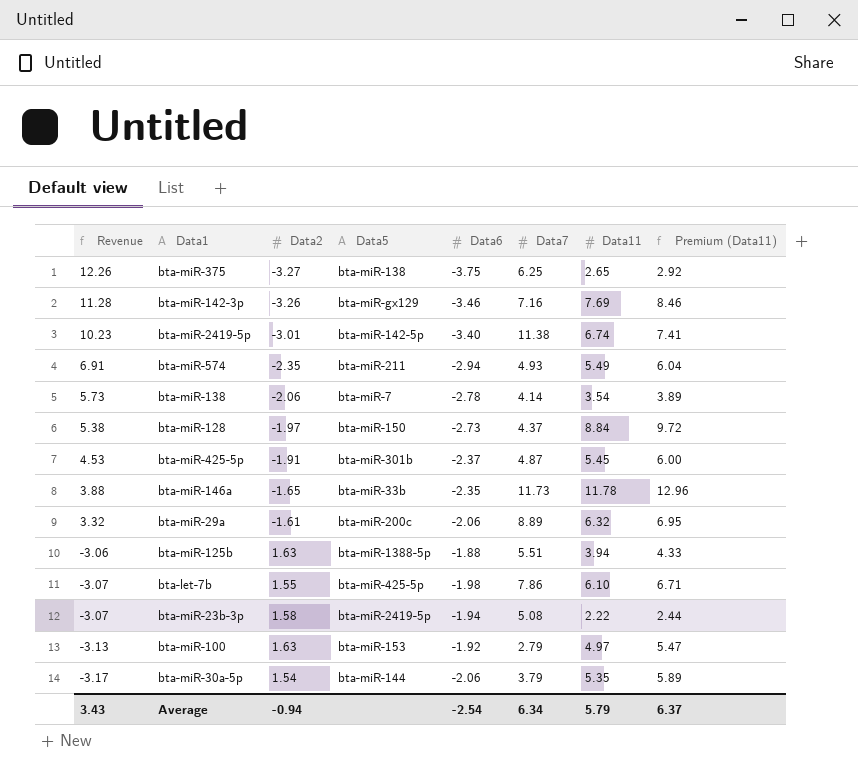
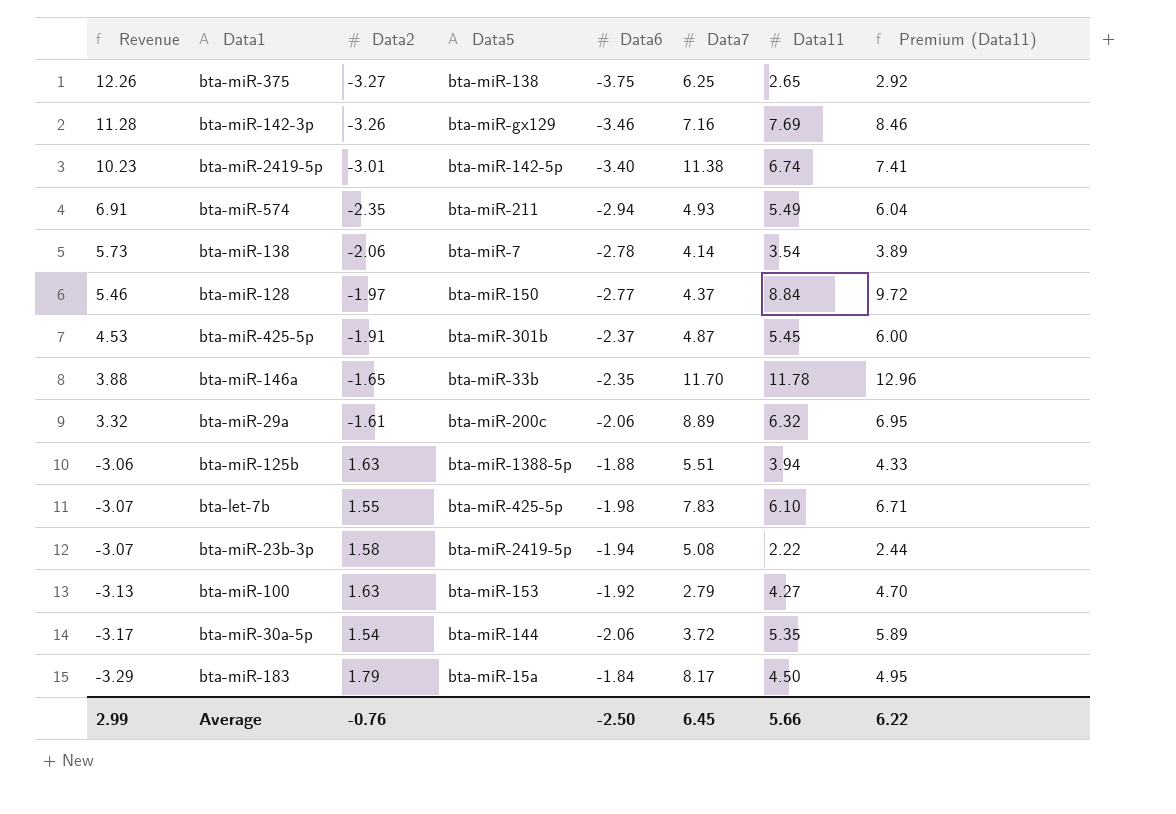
bta-miR-128 | Revenue: 5.38 -> 5.46
bta-miR-128 | Data6: -2.73 -> -2.77
bta-miR-146a | Data7: 11.73 -> 11.70
bta-let-7b | Data7: 7.86 -> 7.83
bta-miR-100 | Data11: 4.97 -> 4.27
bta-miR-100 | Premium (Data11): 5.47 -> 4.70
bta-miR-30a-5p | Data7: 3.79 -> 3.72
row bta-miR-183: none -> -3.29 | 1.79 | bta-miR-15a | -1.84 | 8.17 | 4.50 | 4.95
Average | Revenue: 3.43 -> 2.99
Average | Data2: -0.94 -> -0.76
Average | Data6: -2.54 -> -2.50
Average | Data7: 6.34 -> 6.45
Average | Data11: 5.79 -> 5.66
Average | Premium (Data11): 6.37 -> 6.22

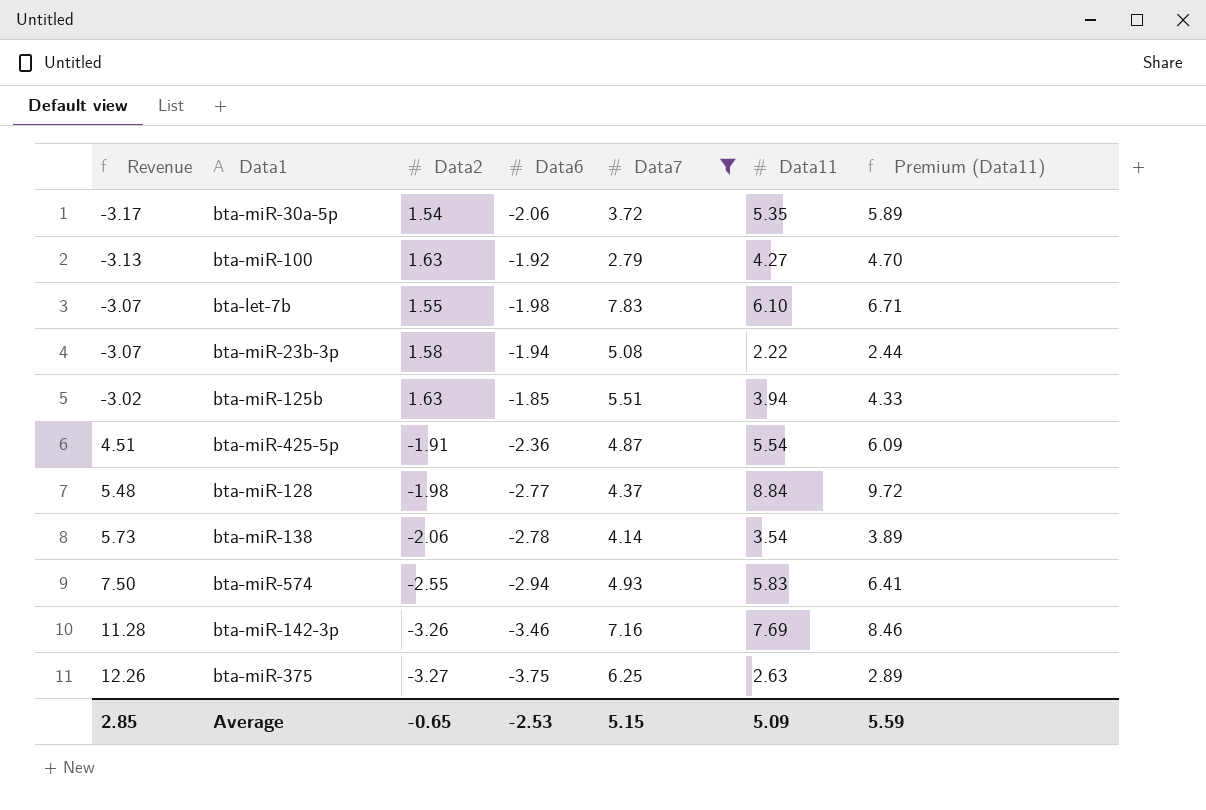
filter: none -> Data7 <= 7.83
row order: Revenue descending -> Revenue ascending
column Data5 | position: 4 -> none
bta-miR-125b | Revenue: -3.06 -> -3.02
bta-miR-125b | Data6: -1.88 -> -1.85
bta-miR-425-5p | Revenue: 4.53 -> 4.51
bta-miR-425-5p | Data6: -2.37 -> -2.36
bta-miR-425-5p | Data11: 5.45 -> 5.54
bta-miR-425-5p | Premium (Data11): 6.00 -> 6.09
bta-miR-128 | Revenue: 5.46 -> 5.48
bta-miR-128 | Data2: -1.97 -> -1.98
bta-miR-574 | Revenue: 6.91 -> 7.50
bta-miR-574 | Data2: -2.35 -> -2.55
bta-miR-574 | Data11: 5.49 -> 5.83
bta-miR-574 | Premium (Data11): 6.04 -> 6.41
bta-miR-375 | Data11: 2.65 -> 2.63
bta-miR-375 | Premium (Data11): 2.92 -> 2.89
Average | Revenue: 2.99 -> 2.85
Average | Data2: -0.76 -> -0.65
Average | Data6: -2.50 -> -2.53
Average | Data7: 6.45 -> 5.15
Average | Data11: 5.66 -> 5.09
Average | Premium (Data11): 6.22 -> 5.59

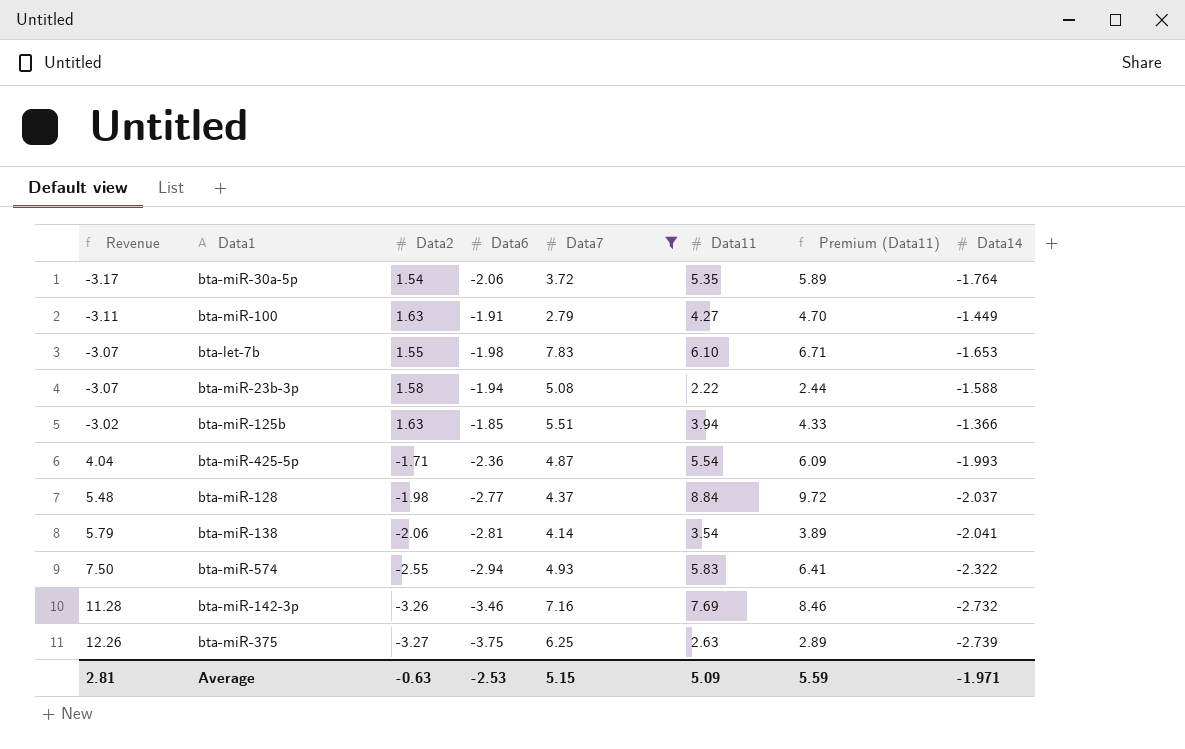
column Data14 | position: none -> 8
bta-miR-100 | Revenue: -3.13 -> -3.11
bta-miR-100 | Data6: -1.92 -> -1.91
bta-miR-425-5p | Revenue: 4.51 -> 4.04
bta-miR-425-5p | Data2: -1.91 -> -1.71
bta-miR-138 | Revenue: 5.73 -> 5.79
bta-miR-138 | Data6: -2.78 -> -2.81
Average | Revenue: 2.85 -> 2.81
Average | Data2: -0.65 -> -0.63

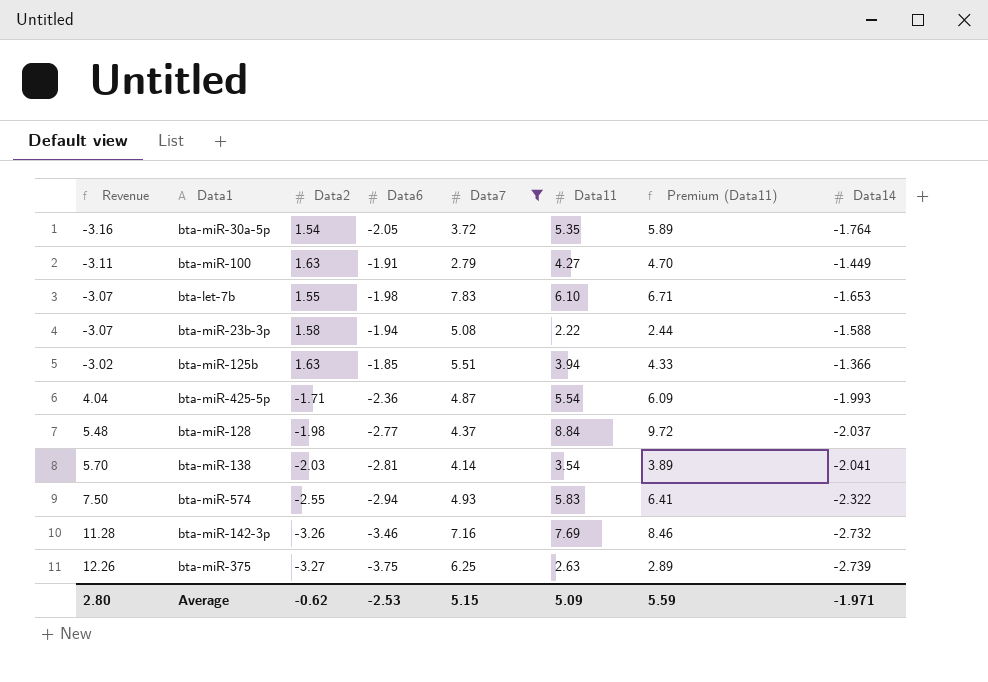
bta-miR-30a-5p | Revenue: -3.17 -> -3.16
bta-miR-30a-5p | Data6: -2.06 -> -2.05
bta-miR-138 | Revenue: 5.79 -> 5.70
bta-miR-138 | Data2: -2.06 -> -2.03
Average | Revenue: 2.81 -> 2.80
Average | Data2: -0.63 -> -0.62

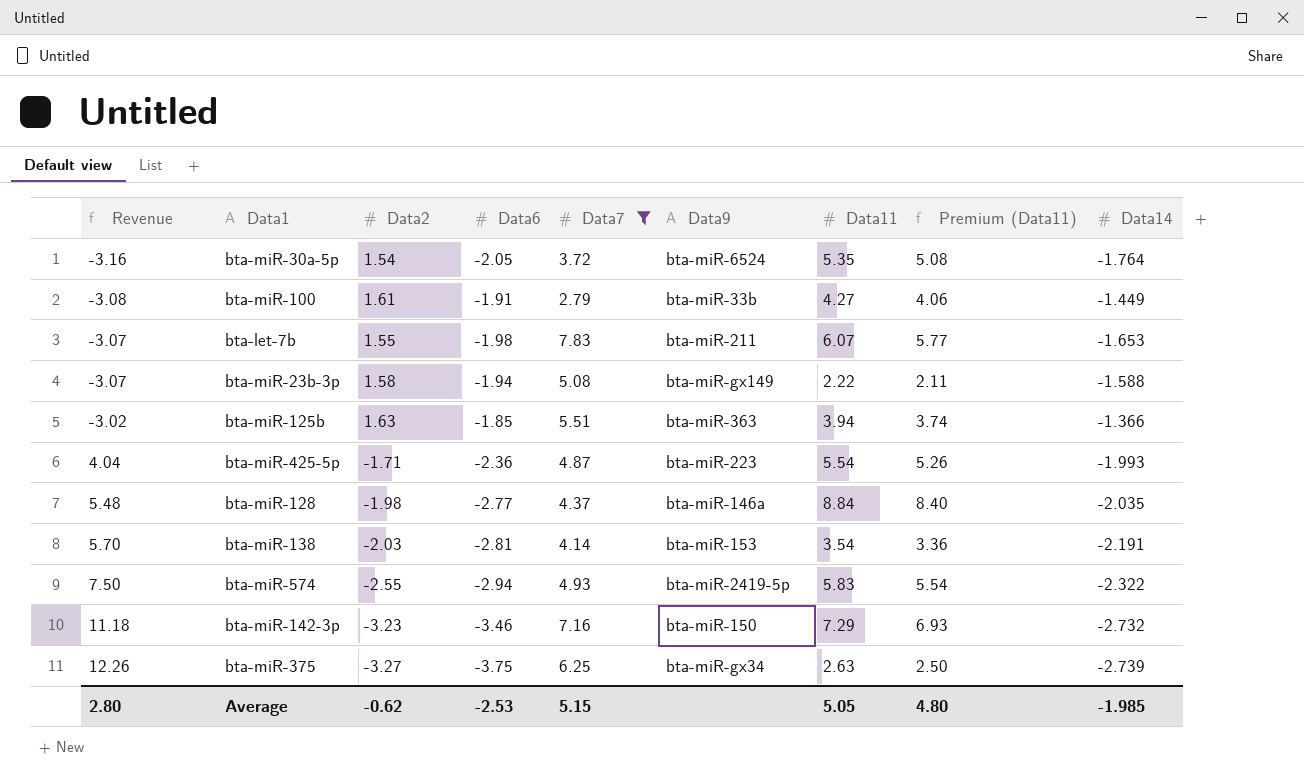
column Data9 | position: none -> 6
column Premium (Data11) | formula: [Data11] * 1.1 -> [Data11] * 0.95
bta-miR-100 | Revenue: -3.11 -> -3.08
bta-miR-100 | Data2: 1.63 -> 1.61
bta-let-7b | Data11: 6.10 -> 6.07
bta-miR-128 | Data14: -2.037 -> -2.035
bta-miR-138 | Data14: -2.041 -> -2.191
bta-miR-142-3p | Revenue: 11.28 -> 11.18
bta-miR-142-3p | Data2: -3.26 -> -3.23
bta-miR-142-3p | Data11: 7.69 -> 7.29
Average | Data11: 5.09 -> 5.05
Average | Premium (Data11): 5.59 -> 4.80
Average | Data14: -1.971 -> -1.985

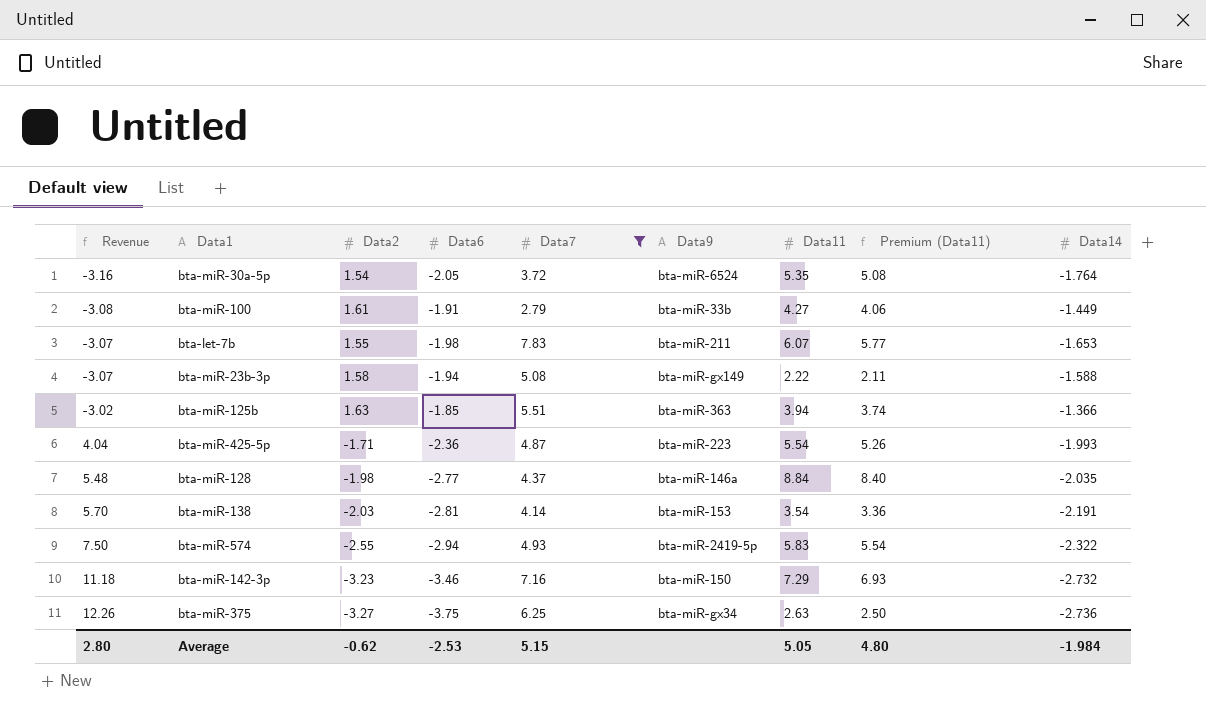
bta-miR-375 | Data14: -2.739 -> -2.736
Average | Data14: -1.985 -> -1.984

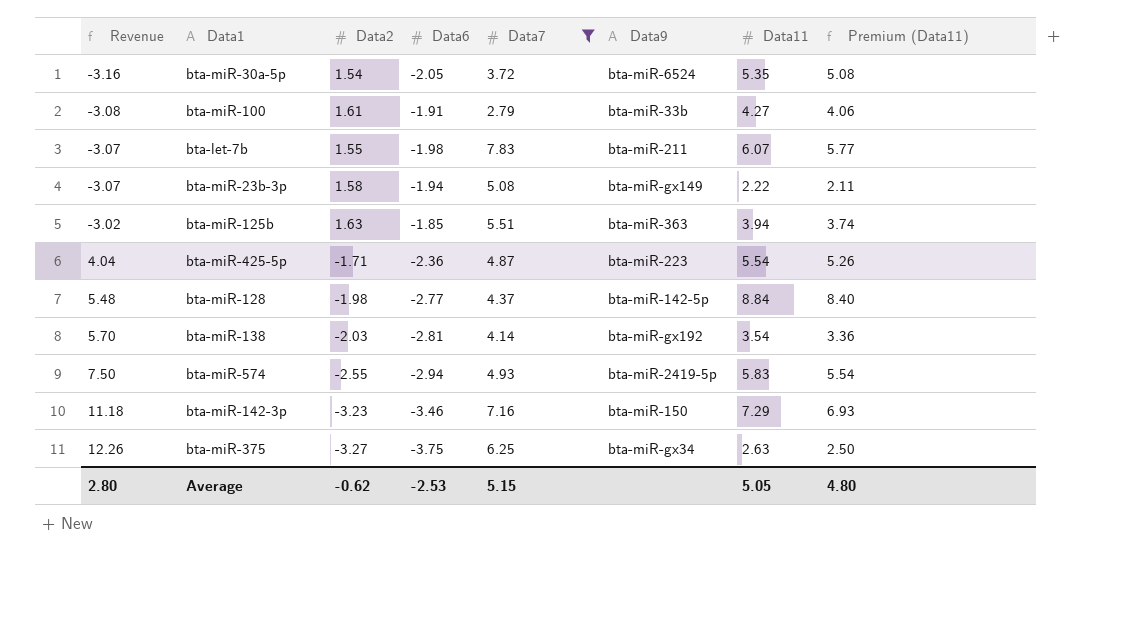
column Data14 | position: 9 -> none
bta-miR-128 | Data9: bta-miR-146a -> bta-miR-142-5p
bta-miR-138 | Data9: bta-miR-153 -> bta-miR-gx192

